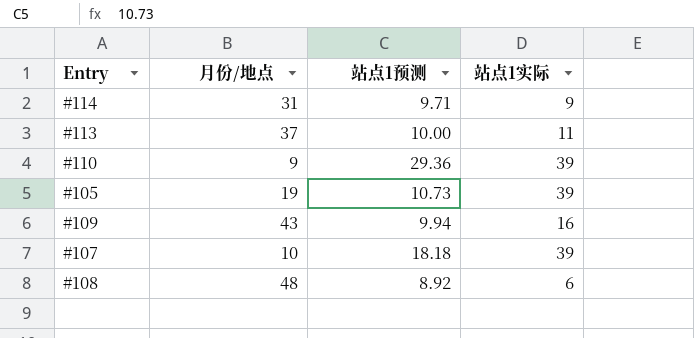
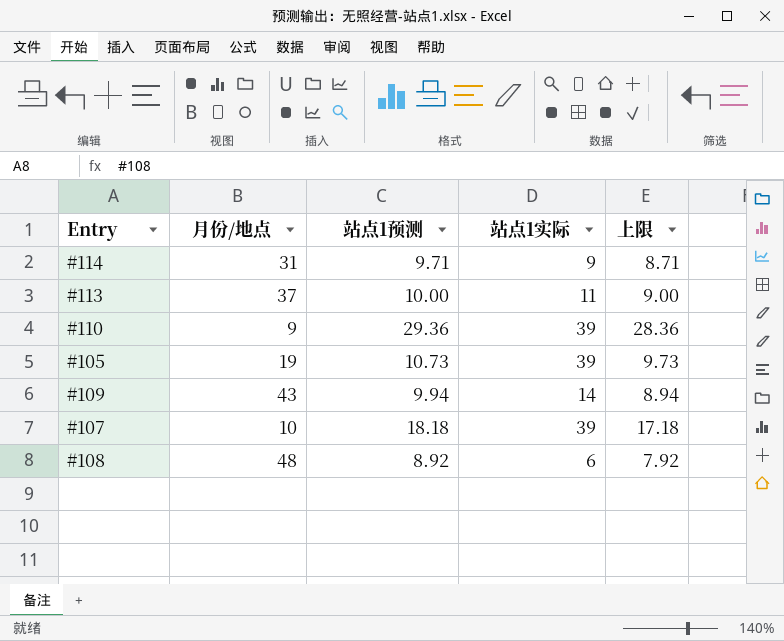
column 上限 | formula: none -> [站点1预测] - 1
#109 | 站点1实际: 16 -> 14

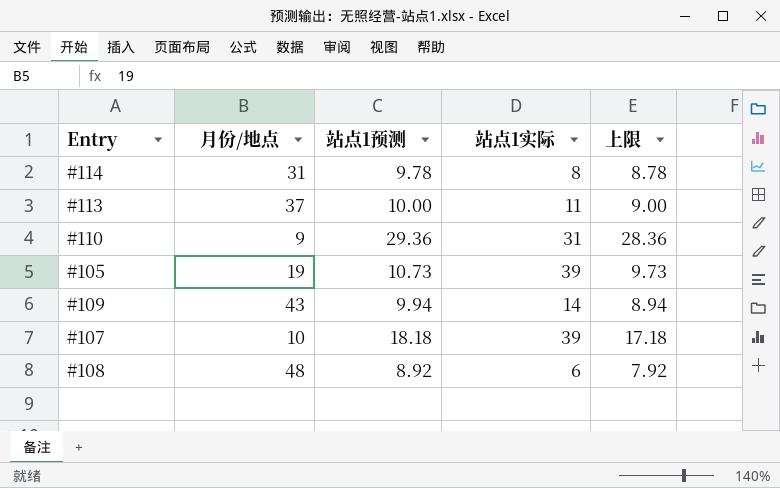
#114 | 站点1预测: 9.71 -> 9.78
#114 | 站点1实际: 9 -> 8
#114 | 上限: 8.71 -> 8.78
#110 | 站点1实际: 39 -> 31

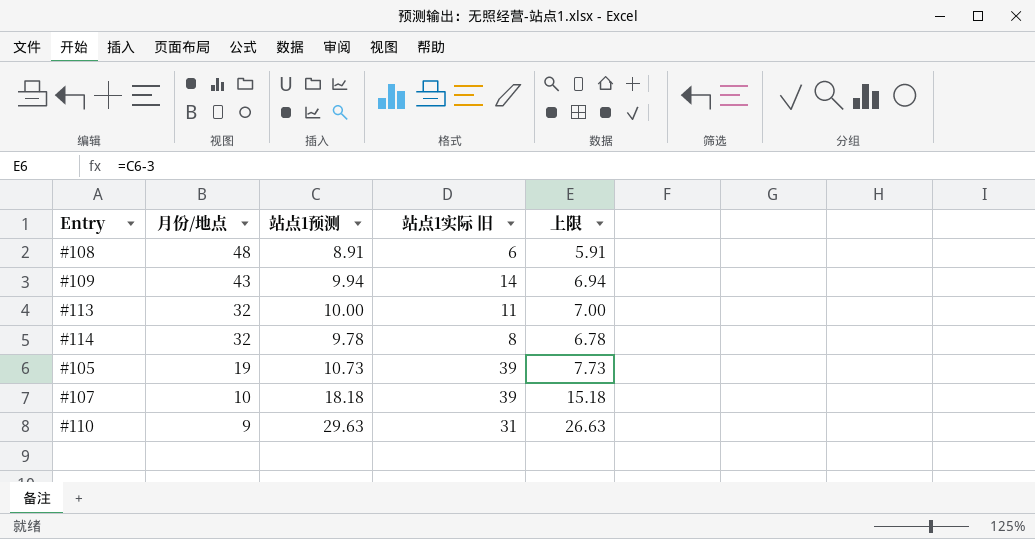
row order: none -> 月份/地点 descending
column name: 站点1实际 -> 站点1实际 旧
column 上限 | formula: [站点1预测] - 1 -> [站点1预测] - 3
#108 | 站点1预测: 8.92 -> 8.91
#113 | 月份/地点: 37 -> 32
#114 | 月份/地点: 31 -> 32
#110 | 站点1预测: 29.36 -> 29.63

